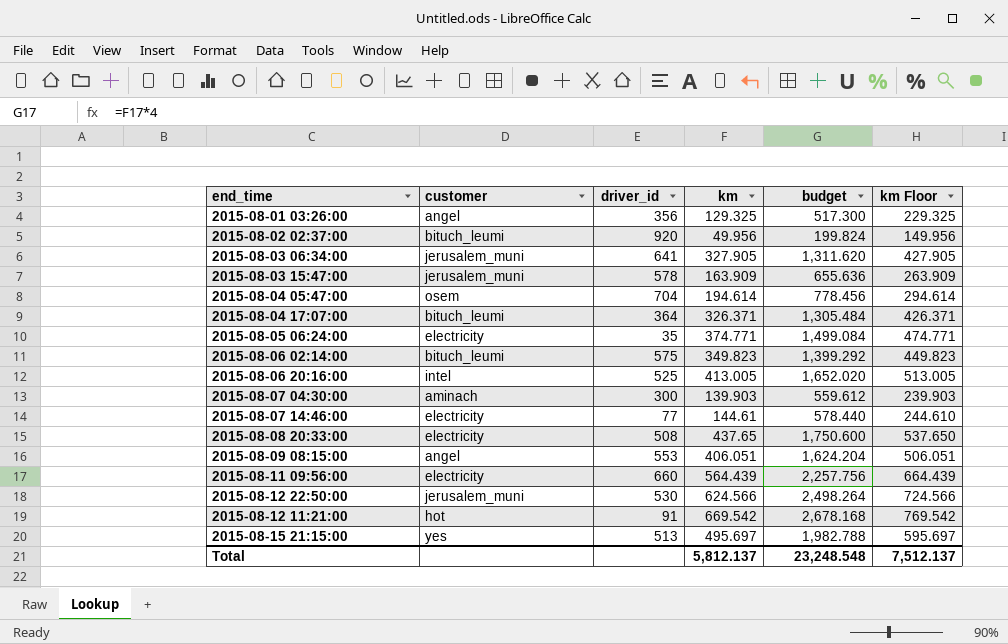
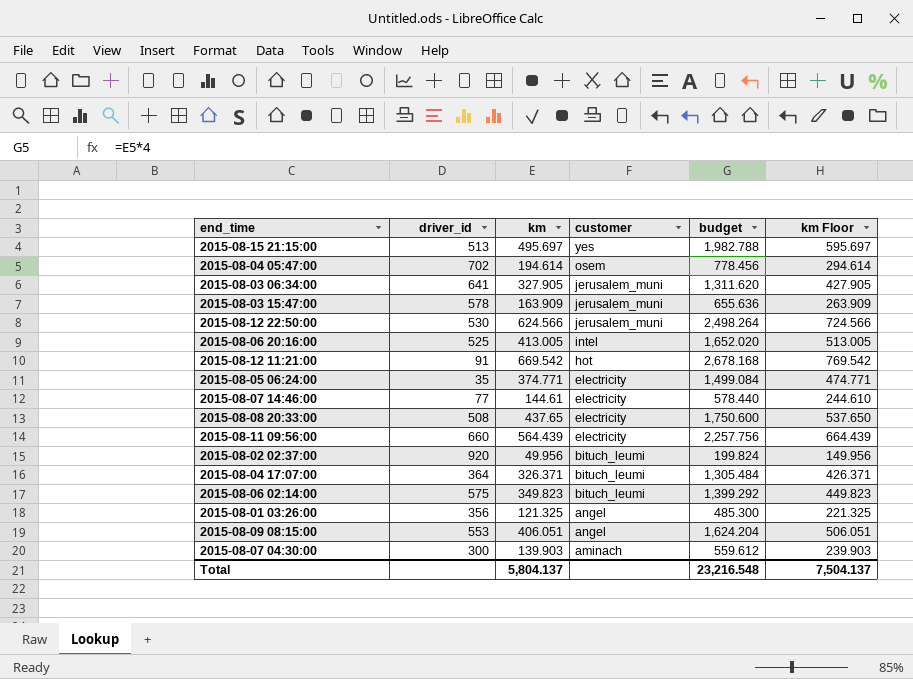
row order: none -> customer descending
column customer | position: 2 -> 4
2015-08-04 05:47:00 | driver_id: 704 -> 702
2015-08-01 03:26:00 | km: 129.325 -> 121.325
2015-08-01 03:26:00 | budget: 517.300 -> 485.300
2015-08-01 03:26:00 | km Floor: 229.325 -> 221.325
Total | km: 5,812.137 -> 5,804.137
Total | budget: 23,248.548 -> 23,216.548
Total | km Floor: 7,512.137 -> 7,504.137

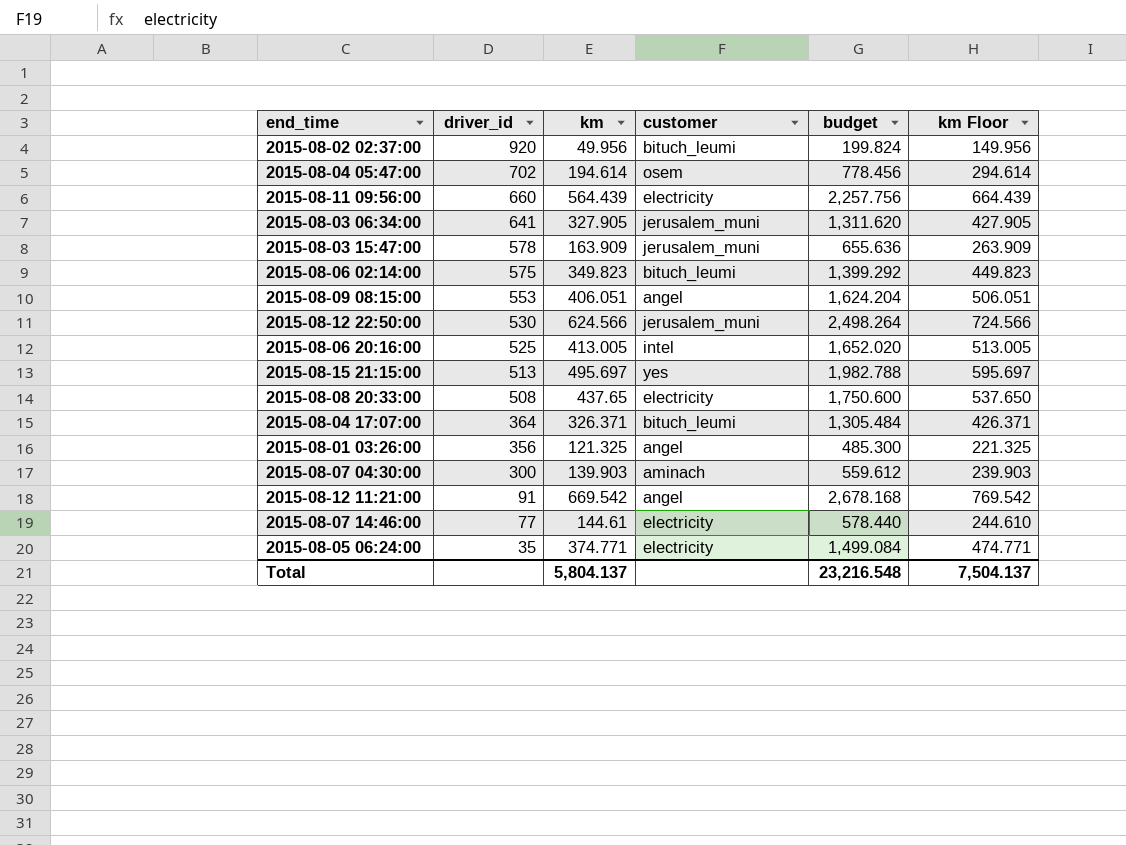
row order: customer descending -> driver_id descending
2015-08-12 11:21:00 | customer: hot -> angel

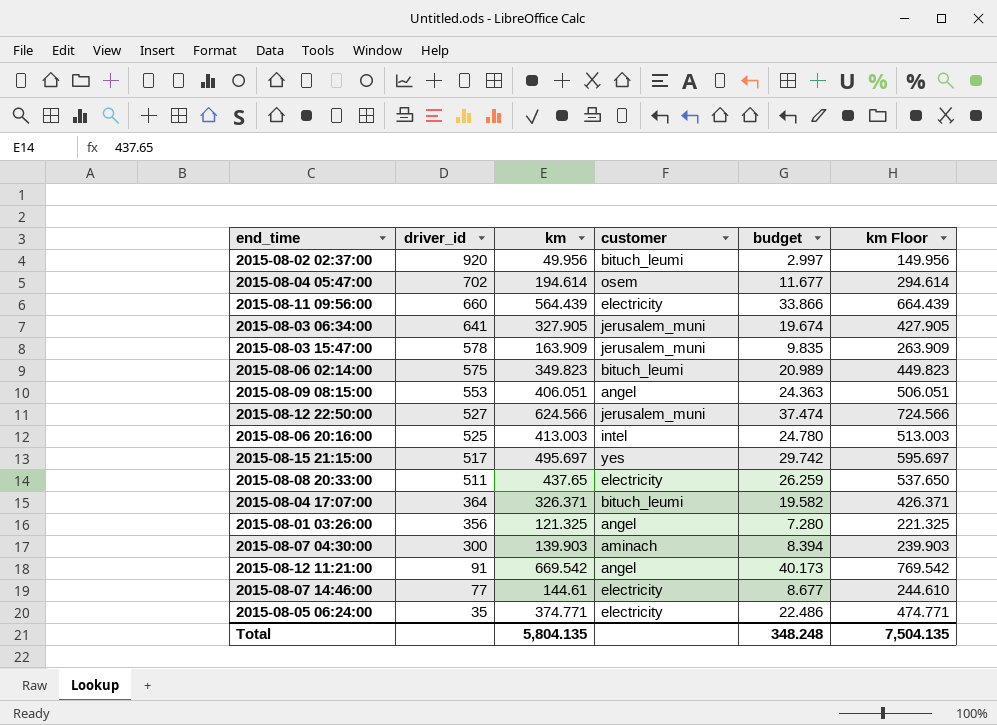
column budget | formula: [km] * 4 -> [km] * 0.06
2015-08-12 22:50:00 | driver_id: 530 -> 527
2015-08-06 20:16:00 | km: 413.005 -> 413.003
2015-08-06 20:16:00 | km Floor: 513.005 -> 513.003
2015-08-15 21:15:00 | driver_id: 513 -> 517
2015-08-08 20:33:00 | driver_id: 508 -> 511
Total | km: 5,804.137 -> 5,804.135
Total | budget: 23,216.548 -> 348.248
Total | km Floor: 7,504.137 -> 7,504.135

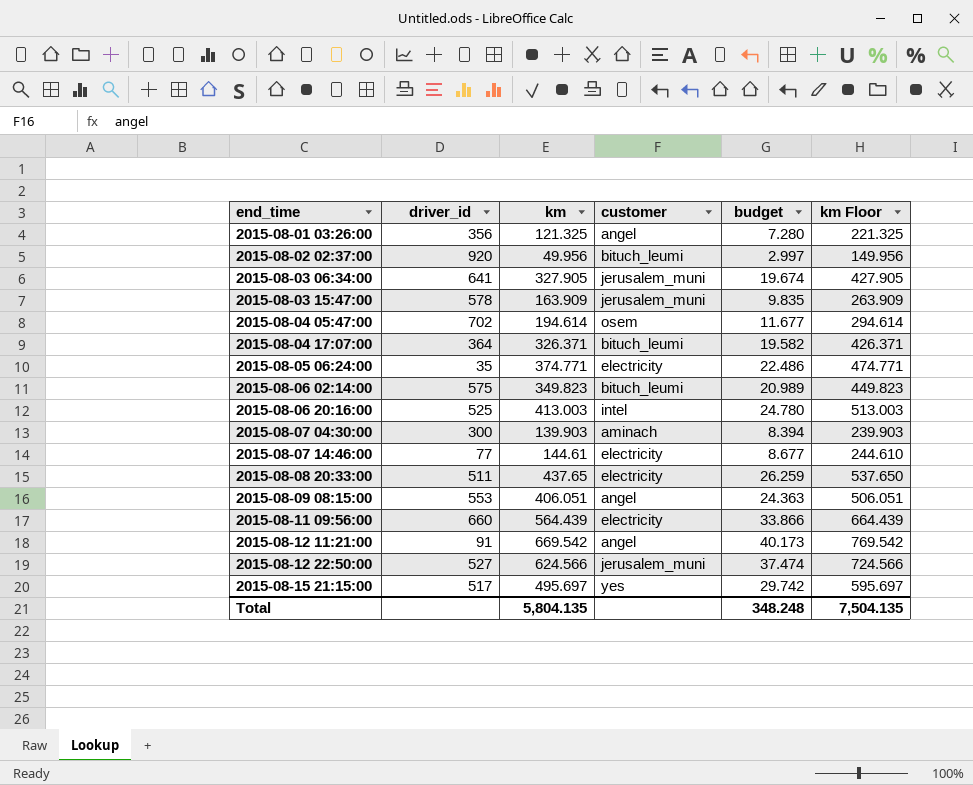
row order: driver_id descending -> end_time ascending

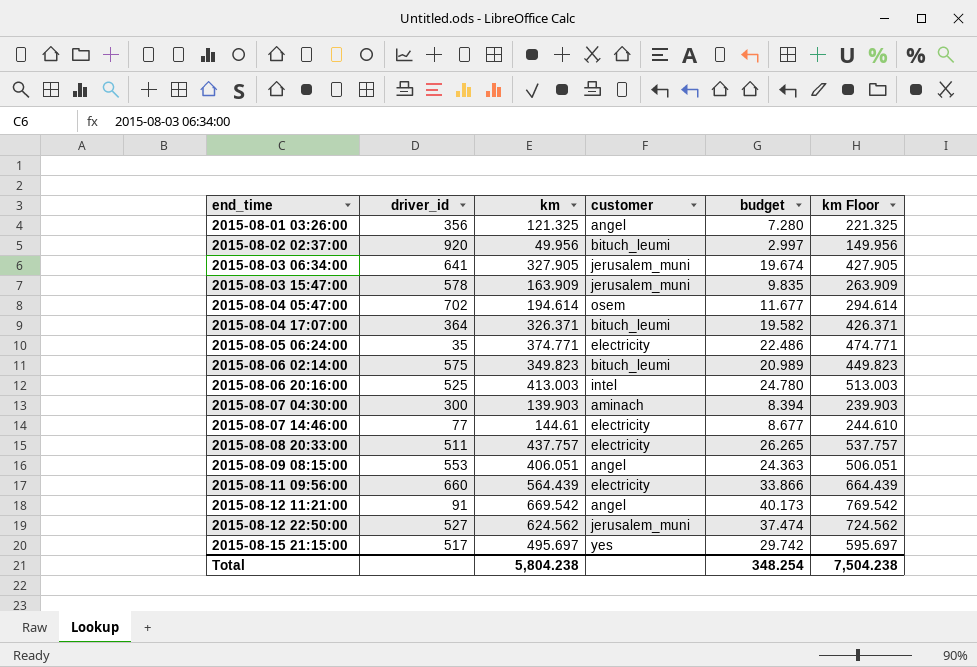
2015-08-08 20:33:00 | km: 437.65 -> 437.757
2015-08-08 20:33:00 | budget: 26.259 -> 26.265
2015-08-08 20:33:00 | km Floor: 537.650 -> 537.757
2015-08-12 22:50:00 | km: 624.566 -> 624.562
2015-08-12 22:50:00 | km Floor: 724.566 -> 724.562
Total | km: 5,804.135 -> 5,804.238
Total | budget: 348.248 -> 348.254
Total | km Floor: 7,504.135 -> 7,504.238

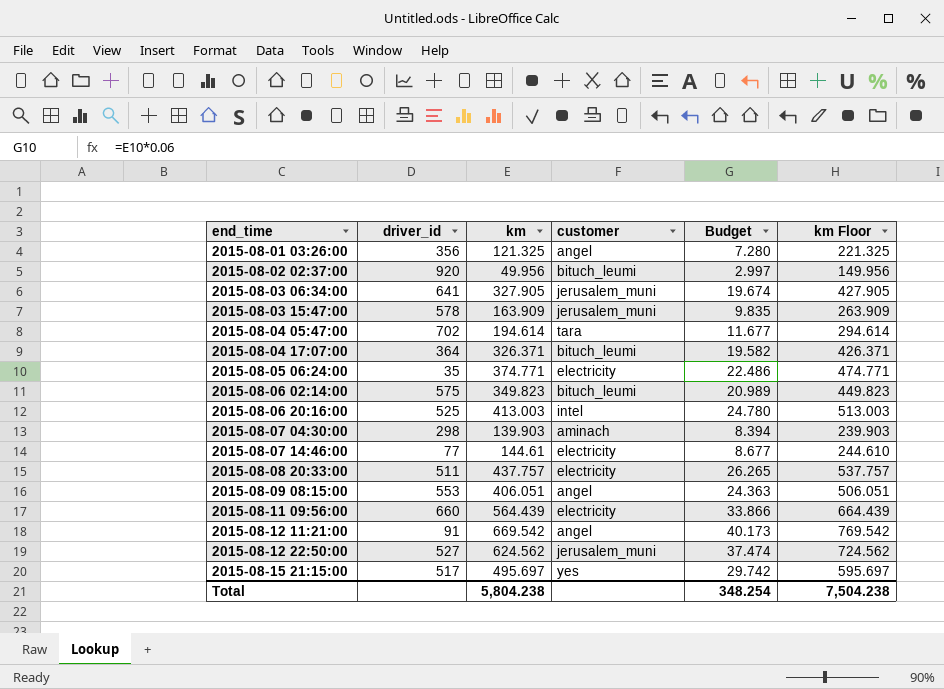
column name: budget -> Budget
2015-08-04 05:47:00 | customer: osem -> tara
2015-08-07 04:30:00 | driver_id: 300 -> 298

